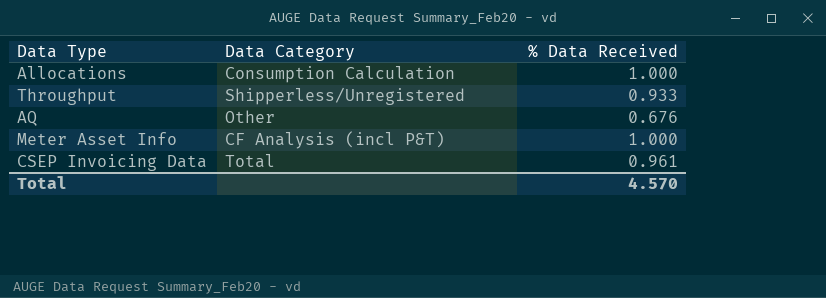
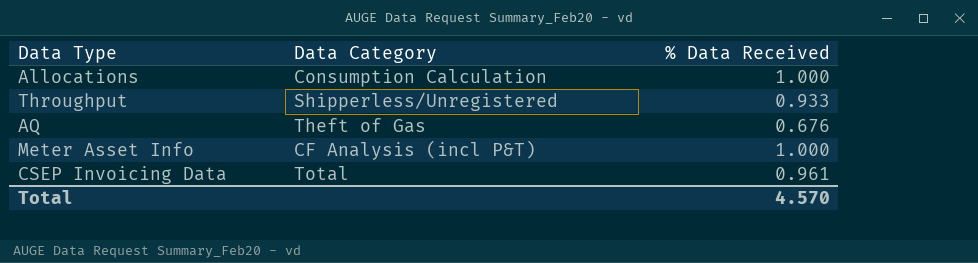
AQ | Data Category: Other -> Theft of Gas

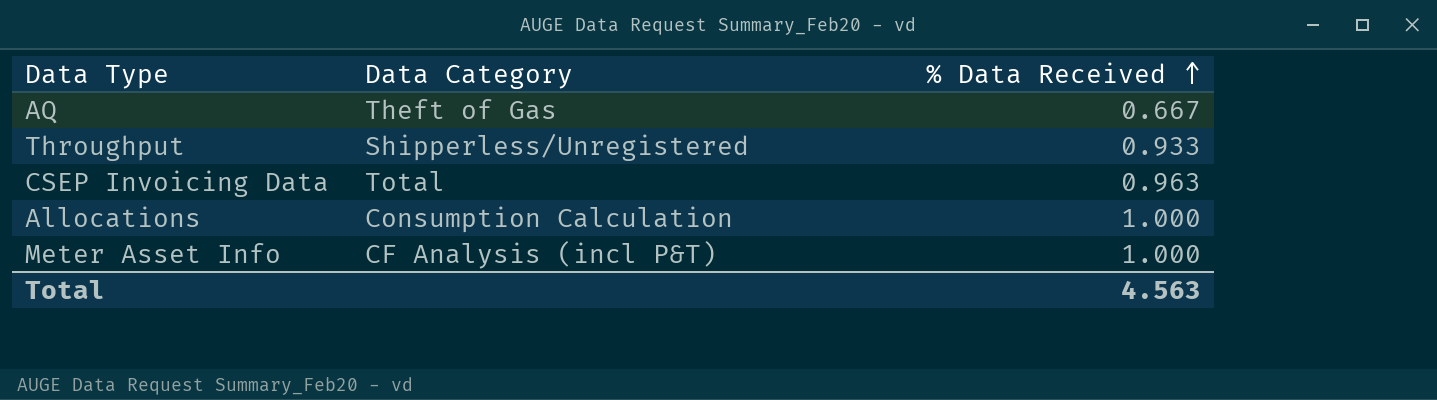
row order: none -> % Data Received ascending
AQ | % Data Received: 0.676 -> 0.667
CSEP Invoicing Data | % Data Received: 0.961 -> 0.963
Total | % Data Received: 4.570 -> 4.563

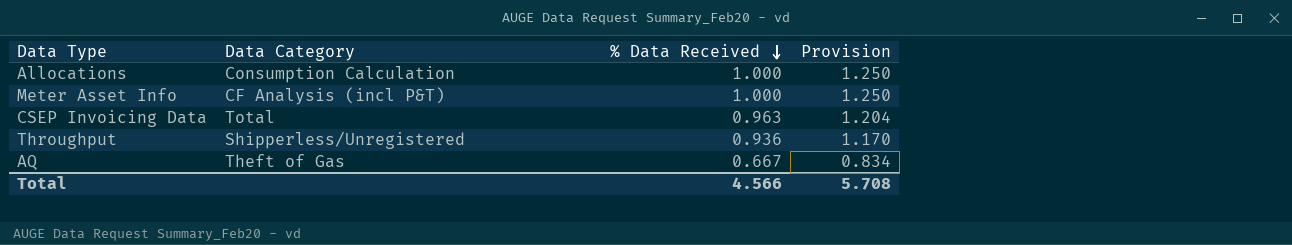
row order: % Data Received ascending -> % Data Received descending
column Provision | formula: none -> [% Data Received] * 1.25
Throughput | % Data Received: 0.933 -> 0.936
Total | % Data Received: 4.563 -> 4.566

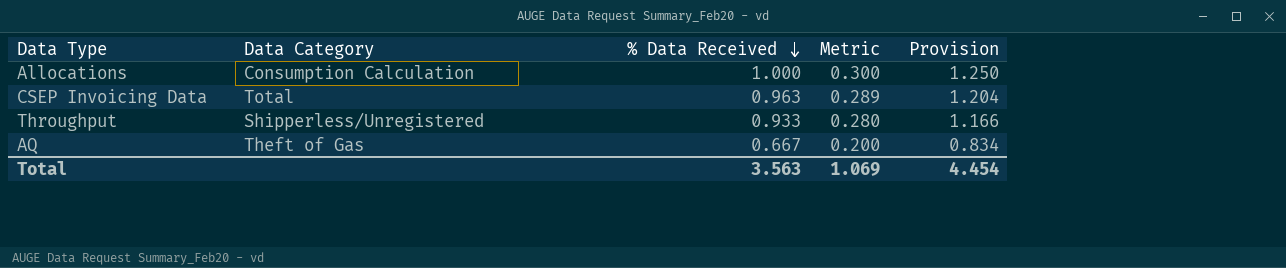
column Metric | formula: none -> [% Data Received] * 0.3
row Meter Asset Info: CF Analysis (incl P&T) | 1.000 | 1.250 -> none
Throughput | % Data Received: 0.936 -> 0.933
Throughput | Provision: 1.170 -> 1.166
Total | % Data Received: 4.566 -> 3.563
Total | Provision: 5.708 -> 4.454

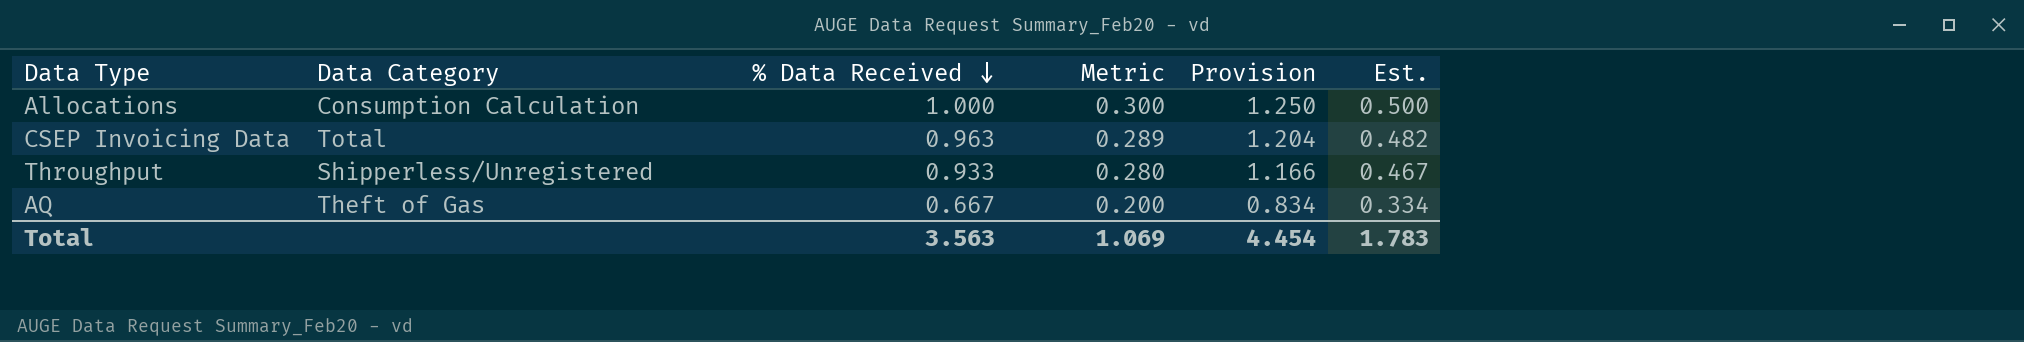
column Est. | formula: none -> [% Data Received] * 0.5

